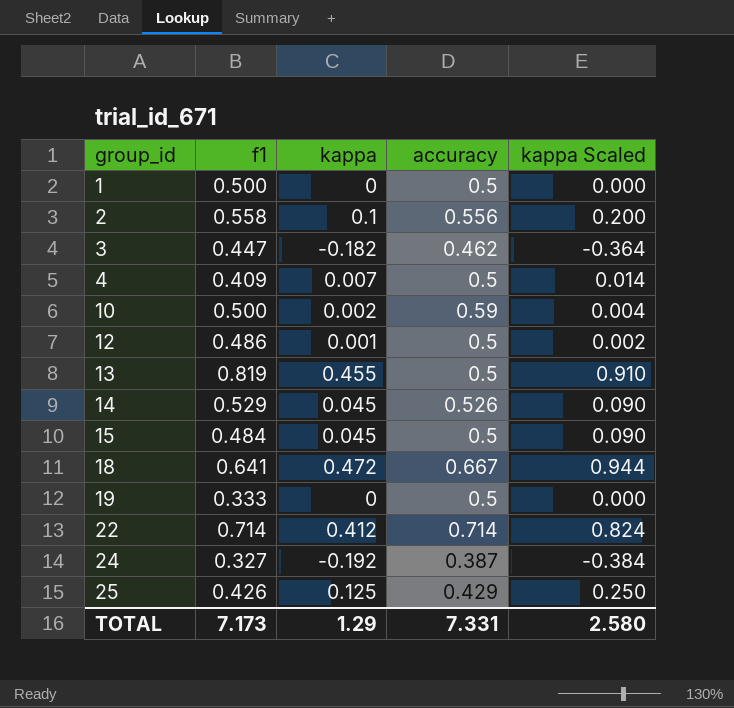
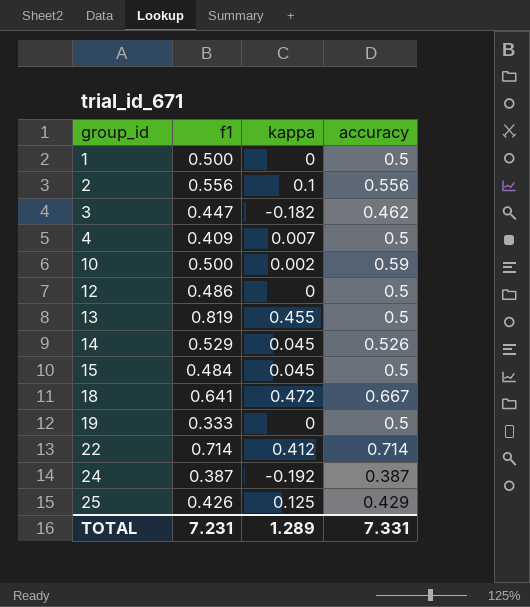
column kappa Scaled | formula: [kappa] * 2 -> none
2 | f1: 0.558 -> 0.556
12 | kappa: 0.001 -> 0
24 | f1: 0.327 -> 0.387
TOTAL | f1: 7.173 -> 7.231
TOTAL | kappa: 1.29 -> 1.289

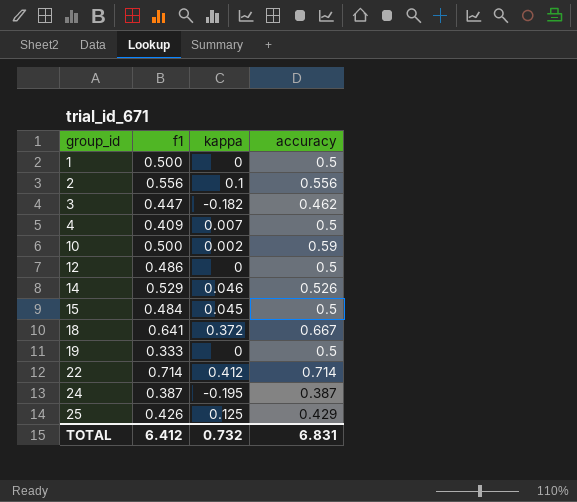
row 13: 0.819 | 0.455 | 0.5 -> none
14 | kappa: 0.045 -> 0.046
18 | kappa: 0.472 -> 0.372
24 | kappa: -0.192 -> -0.195
TOTAL | f1: 7.231 -> 6.412
TOTAL | kappa: 1.289 -> 0.732
TOTAL | accuracy: 7.331 -> 6.831

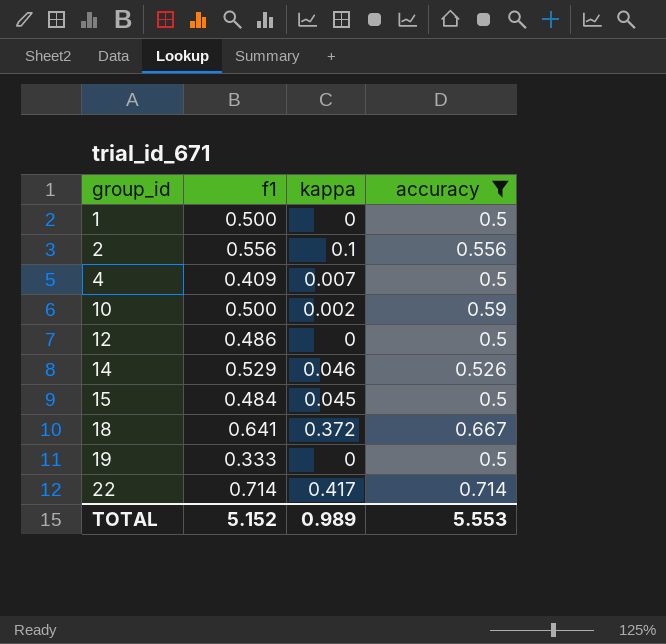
filter: none -> accuracy >= 0.5
22 | kappa: 0.412 -> 0.417
TOTAL | f1: 6.412 -> 5.152
TOTAL | kappa: 0.732 -> 0.989
TOTAL | accuracy: 6.831 -> 5.553

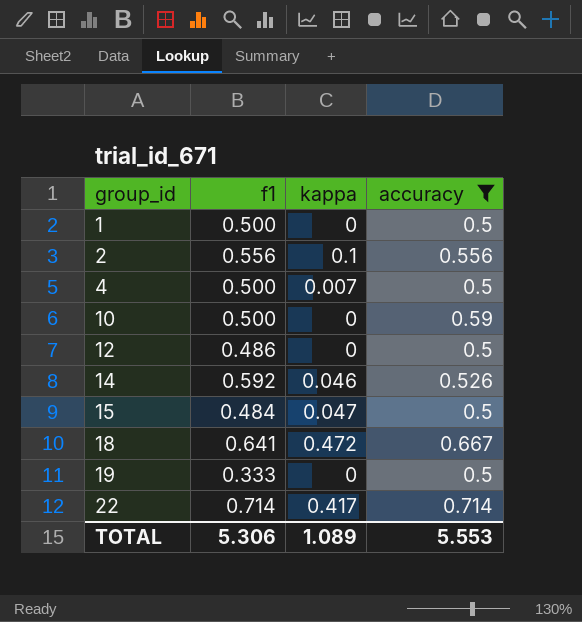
4 | f1: 0.409 -> 0.500
10 | kappa: 0.002 -> 0
14 | f1: 0.529 -> 0.592
15 | kappa: 0.045 -> 0.047
18 | kappa: 0.372 -> 0.472
TOTAL | f1: 5.152 -> 5.306
TOTAL | kappa: 0.989 -> 1.089

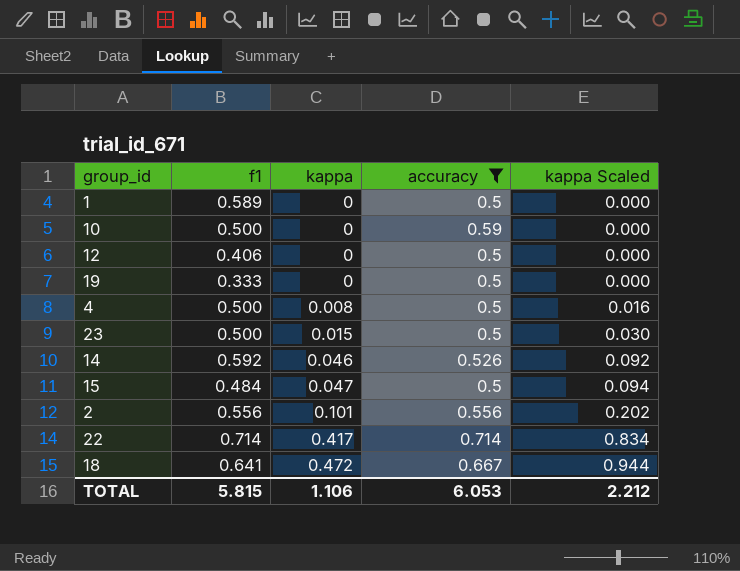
row order: group_id ascending -> kappa ascending
column kappa Scaled | formula: none -> [kappa] * 2
1 | f1: 0.500 -> 0.589
12 | f1: 0.486 -> 0.406
4 | kappa: 0.007 -> 0.008
row 23: none -> 0.500 | 0.015 | 0.5 | 0.030
2 | kappa: 0.1 -> 0.101
TOTAL | f1: 5.306 -> 5.815
TOTAL | kappa: 1.089 -> 1.106
TOTAL | accuracy: 5.553 -> 6.053

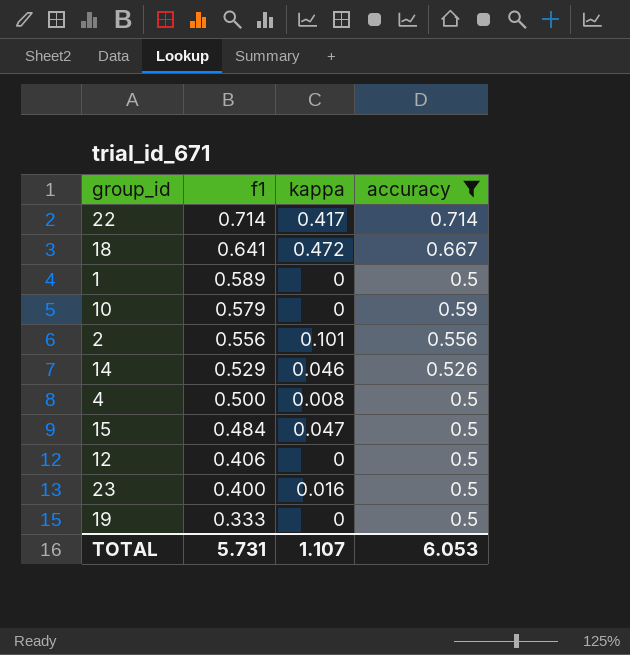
row order: kappa ascending -> f1 descending
column kappa Scaled | formula: [kappa] * 2 -> none
10 | f1: 0.500 -> 0.579
14 | f1: 0.592 -> 0.529
23 | f1: 0.500 -> 0.400
23 | kappa: 0.015 -> 0.016
TOTAL | f1: 5.815 -> 5.731
TOTAL | kappa: 1.106 -> 1.107

